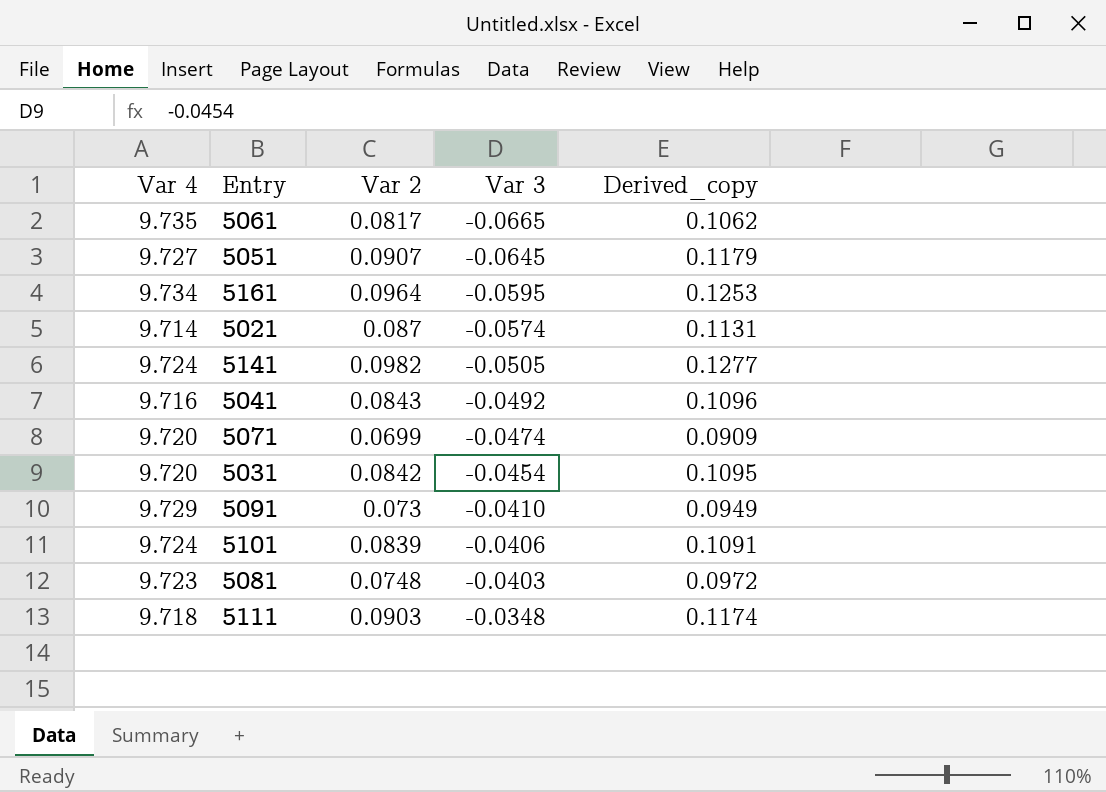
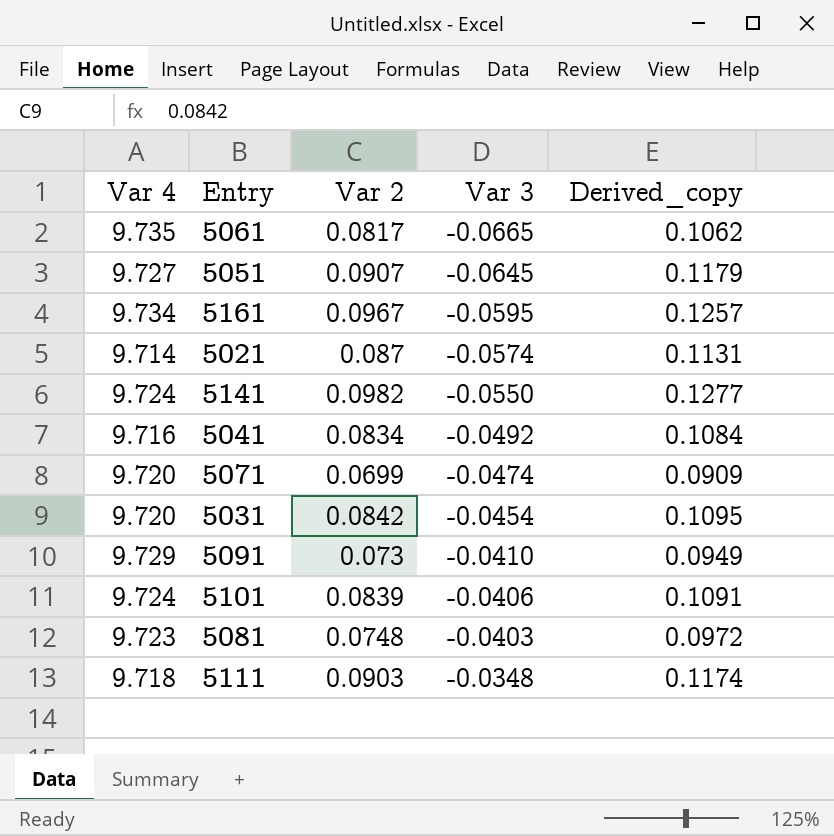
5161 | Var 2: 0.0964 -> 0.0967
5161 | Derived_copy: 0.1253 -> 0.1257
5141 | Var 3: -0.0505 -> -0.0550
5041 | Var 2: 0.0843 -> 0.0834
5041 | Derived_copy: 0.1096 -> 0.1084

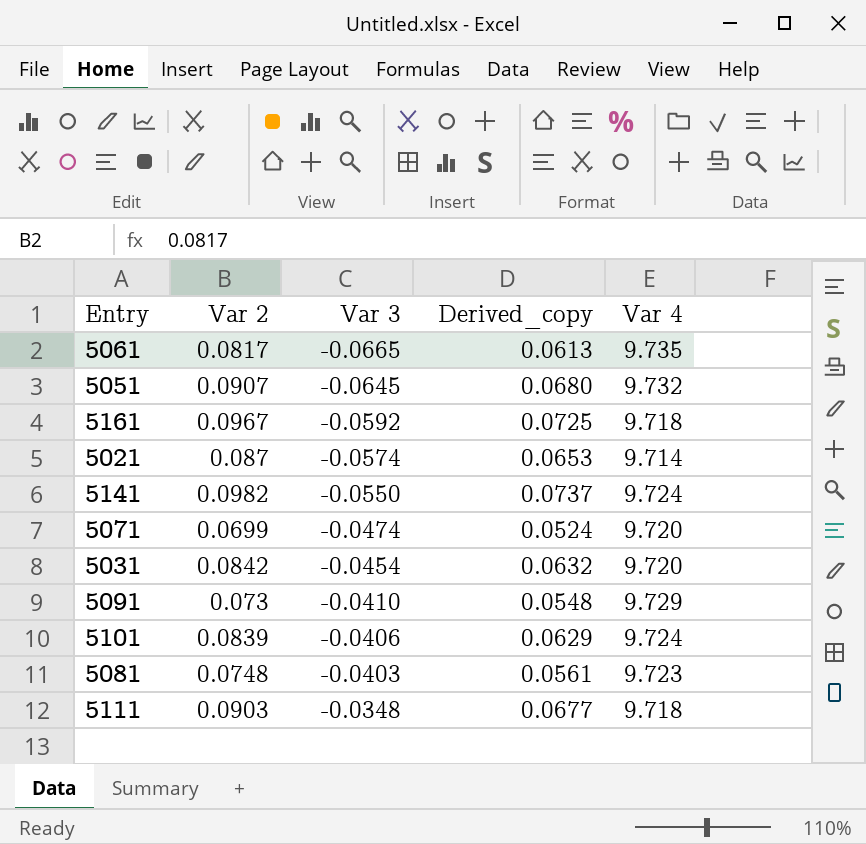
column Derived_copy | formula: [Var 2] * 1.3 -> [Var 2] * 0.75
column Var 4 | position: 1 -> 5
row 5041: 9.716 | 0.0834 | -0.0492 | 0.1084 -> none
5051 | Var 4: 9.727 -> 9.732
5161 | Var 3: -0.0595 -> -0.0592
5161 | Var 4: 9.734 -> 9.718

